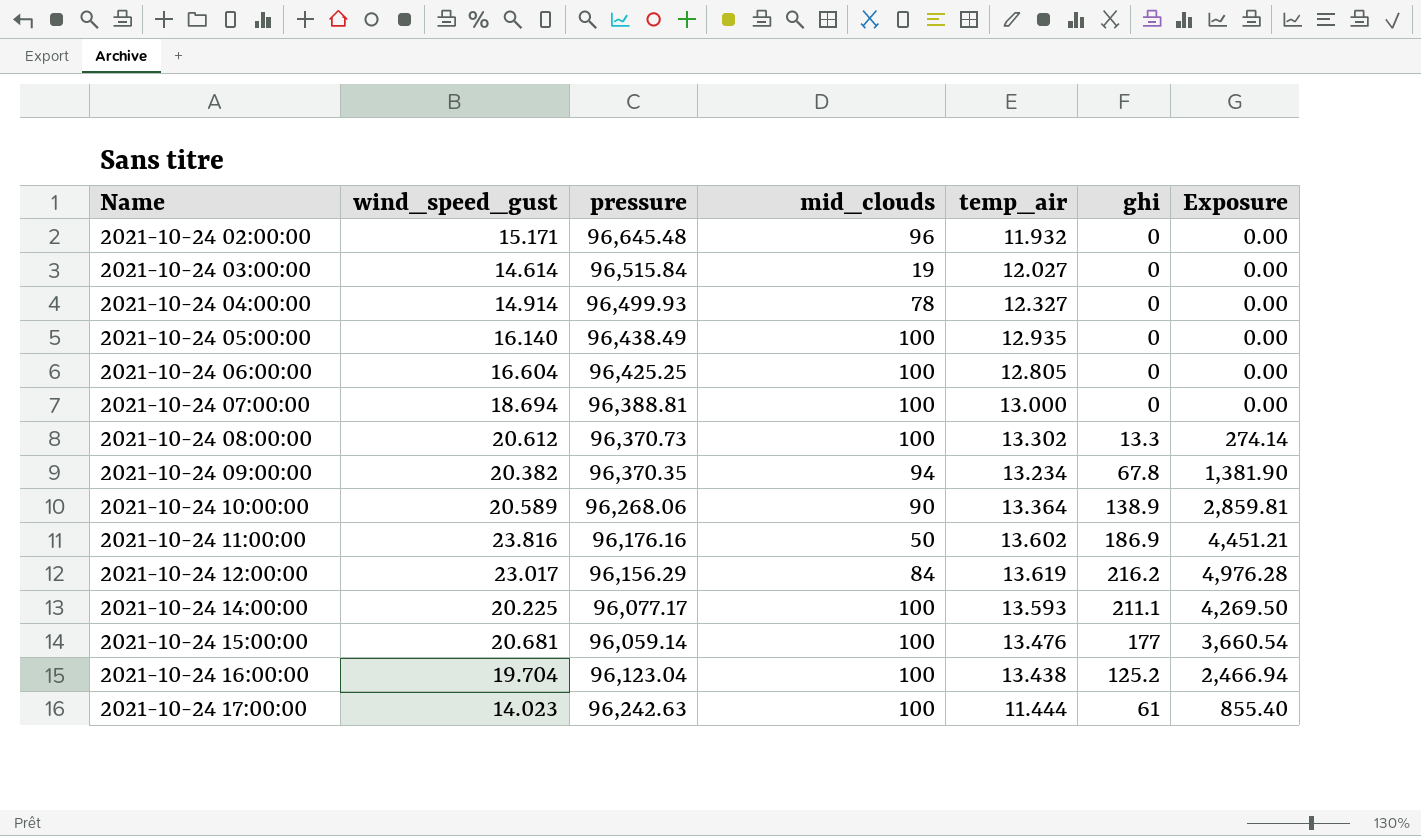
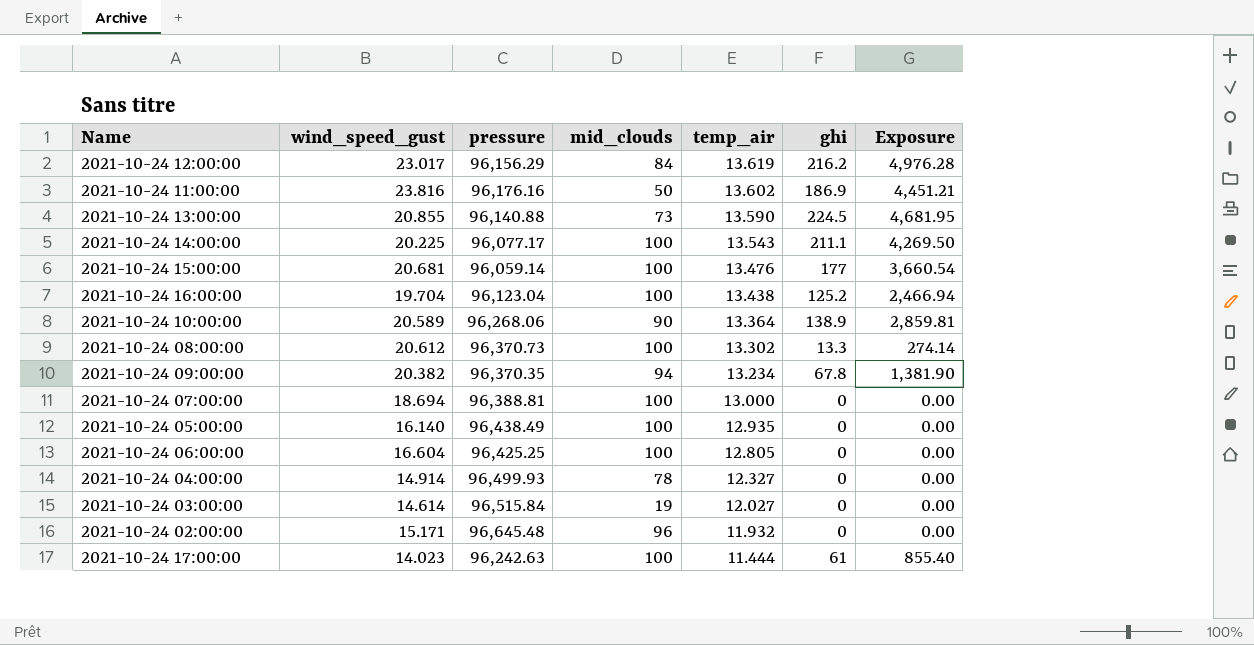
row order: Name ascending -> temp_air descending
row 2021-10-24 13:00:00: none -> 20.855 | 96,140.88 | 73 | 13.590 | 224.5 | 4,681.95
2021-10-24 14:00:00 | temp_air: 13.593 -> 13.543

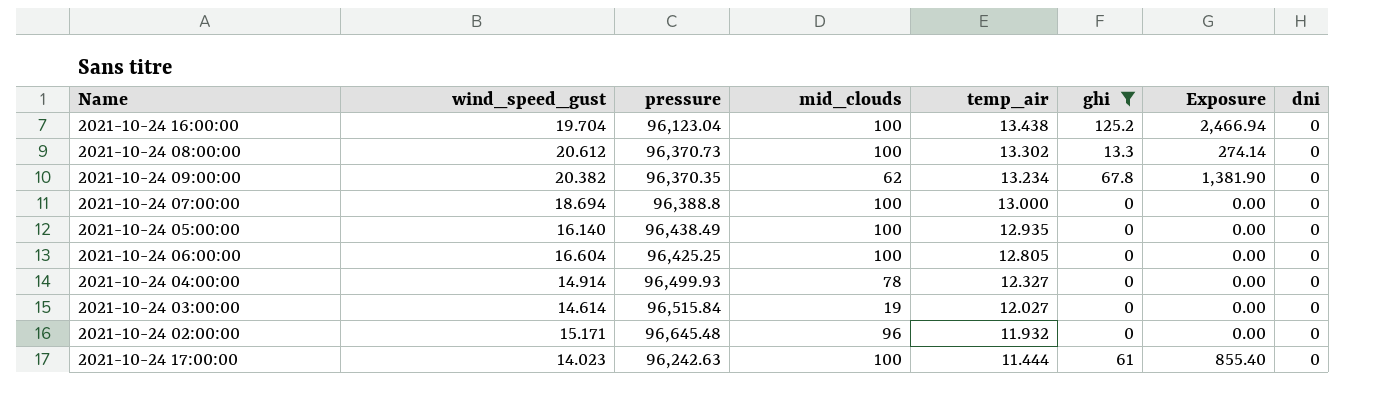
filter: none -> ghi <= 125.2
column dni | position: none -> 8
2021-10-24 09:00:00 | mid_clouds: 94 -> 62
2021-10-24 07:00:00 | pressure: 96,388.81 -> 96,388.8

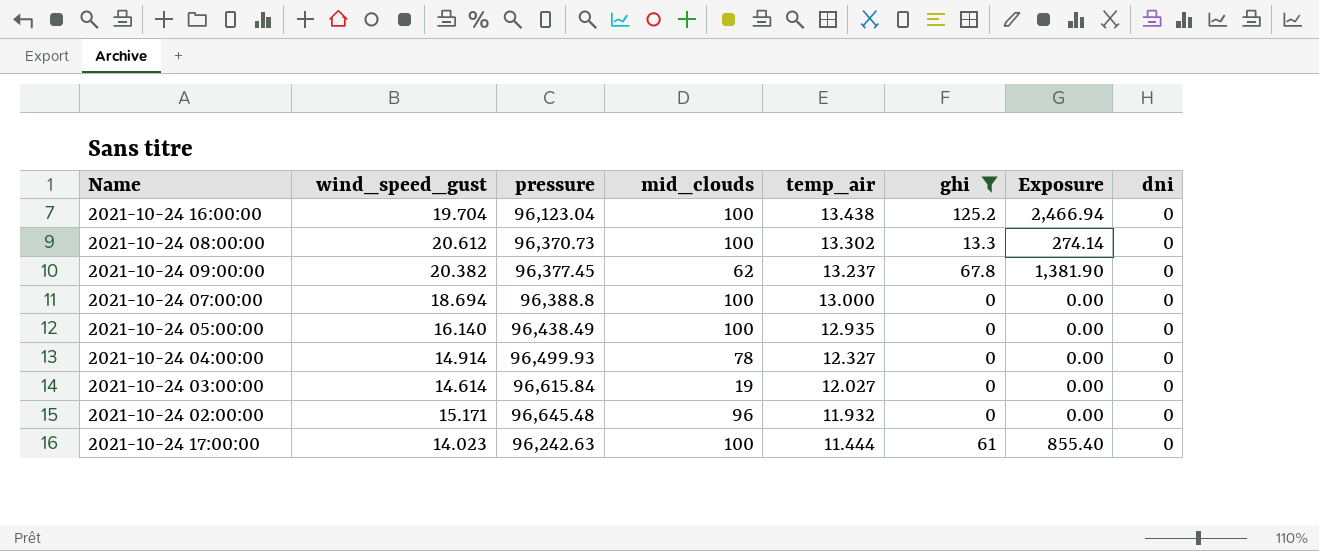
row 2021-10-24 06:00:00: 16.604 | 96,425.25 | 100 | 12.805 | 0 | 0.00 | 0 -> none
2021-10-24 09:00:00 | pressure: 96,370.35 -> 96,377.45
2021-10-24 09:00:00 | temp_air: 13.234 -> 13.237
2021-10-24 03:00:00 | pressure: 96,515.84 -> 96,615.84

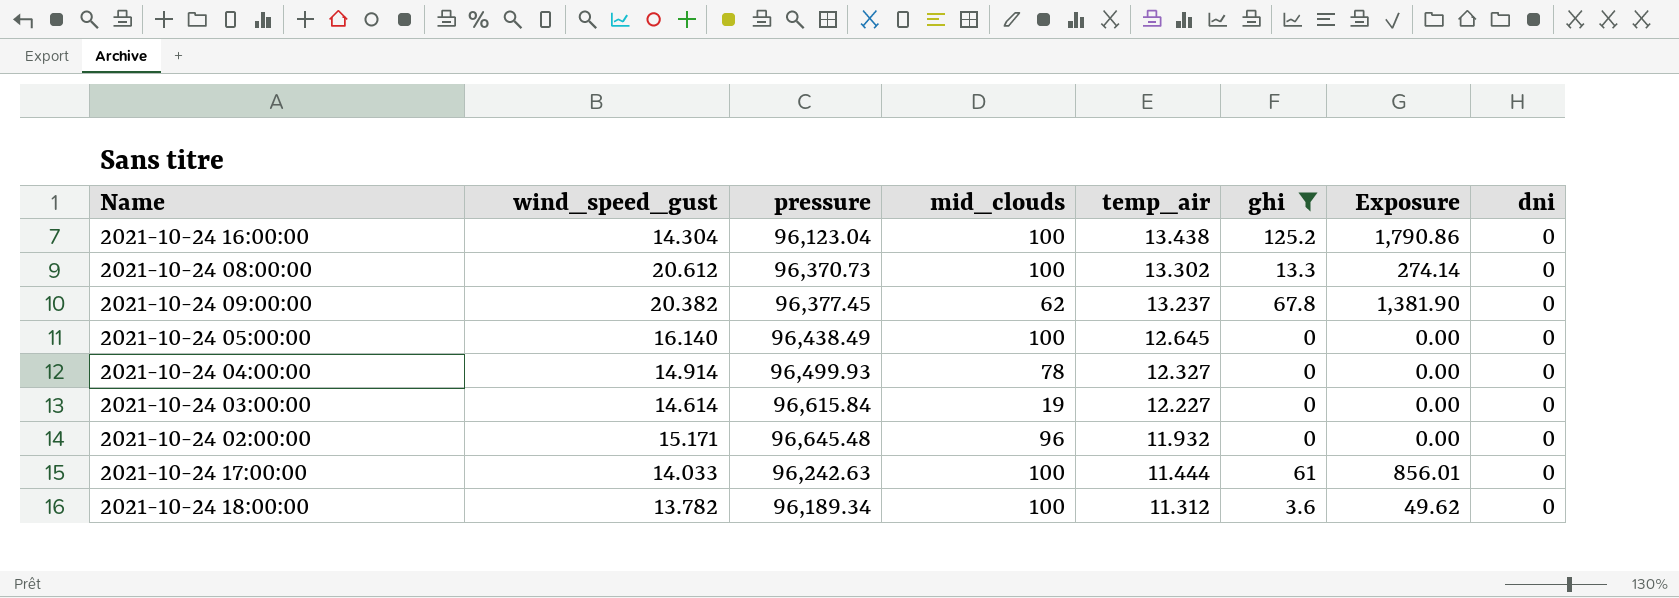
row 2021-10-24 07:00:00: 18.694 | 96,388.8 | 100 | 13.000 | 0 | 0.00 | 0 -> none
2021-10-24 16:00:00 | wind_speed_gust: 19.704 -> 14.304
2021-10-24 16:00:00 | Exposure: 2,466.94 -> 1,790.86
2021-10-24 05:00:00 | temp_air: 12.935 -> 12.645
2021-10-24 03:00:00 | temp_air: 12.027 -> 12.227
2021-10-24 17:00:00 | wind_speed_gust: 14.023 -> 14.033
2021-10-24 17:00:00 | Exposure: 855.40 -> 856.01
row 2021-10-24 18:00:00: none -> 13.782 | 96,189.34 | 100 | 11.312 | 3.6 | 49.62 | 0

